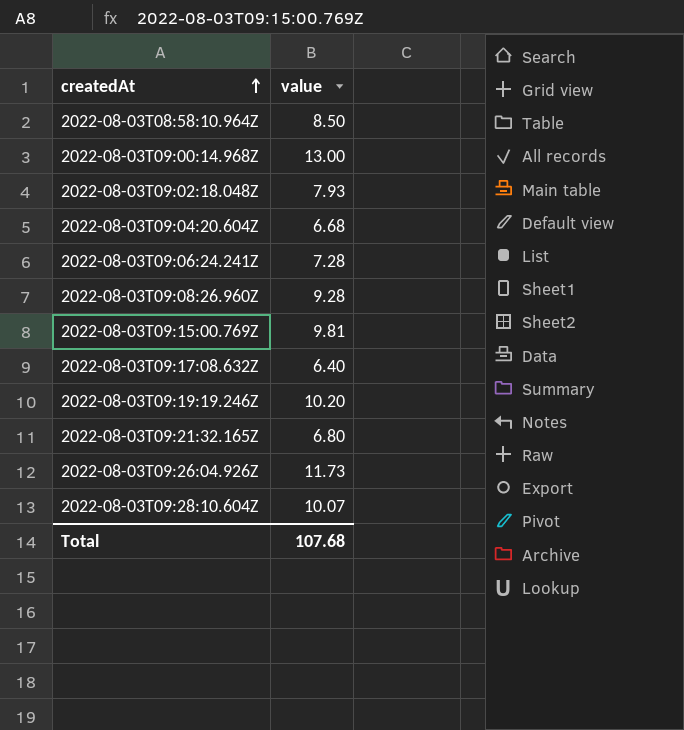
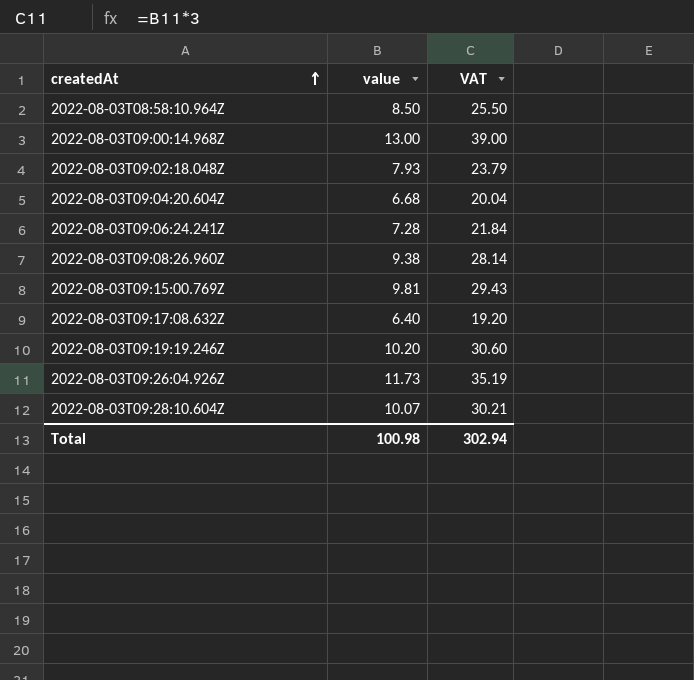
column VAT | formula: none -> [value] * 3
row 2022-08-03T09:21:32.165Z: 6.80 -> none
2022-08-03T09:08:26.960Z | value: 9.28 -> 9.38
Total | value: 107.68 -> 100.98

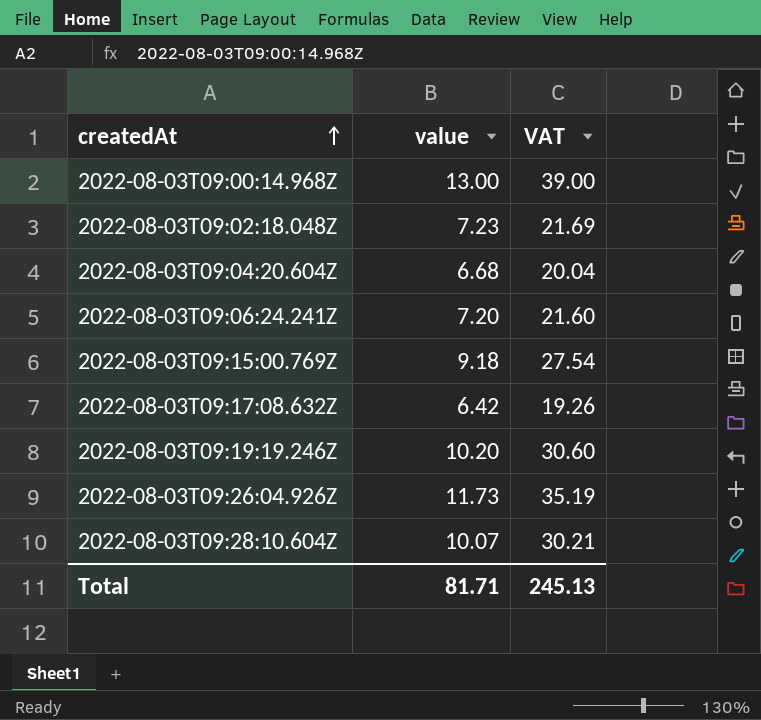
row 2022-08-03T08:58:10.964Z: 8.50 | 25.50 -> none
row 2022-08-03T09:08:26.960Z: 9.38 | 28.14 -> none
2022-08-03T09:02:18.048Z | value: 7.93 -> 7.23
2022-08-03T09:02:18.048Z | VAT: 23.79 -> 21.69
2022-08-03T09:06:24.241Z | value: 7.28 -> 7.20
2022-08-03T09:06:24.241Z | VAT: 21.84 -> 21.60
2022-08-03T09:15:00.769Z | value: 9.81 -> 9.18
2022-08-03T09:15:00.769Z | VAT: 29.43 -> 27.54
2022-08-03T09:17:08.632Z | value: 6.40 -> 6.42
2022-08-03T09:17:08.632Z | VAT: 19.20 -> 19.26
Total | value: 100.98 -> 81.71
Total | VAT: 302.94 -> 245.13

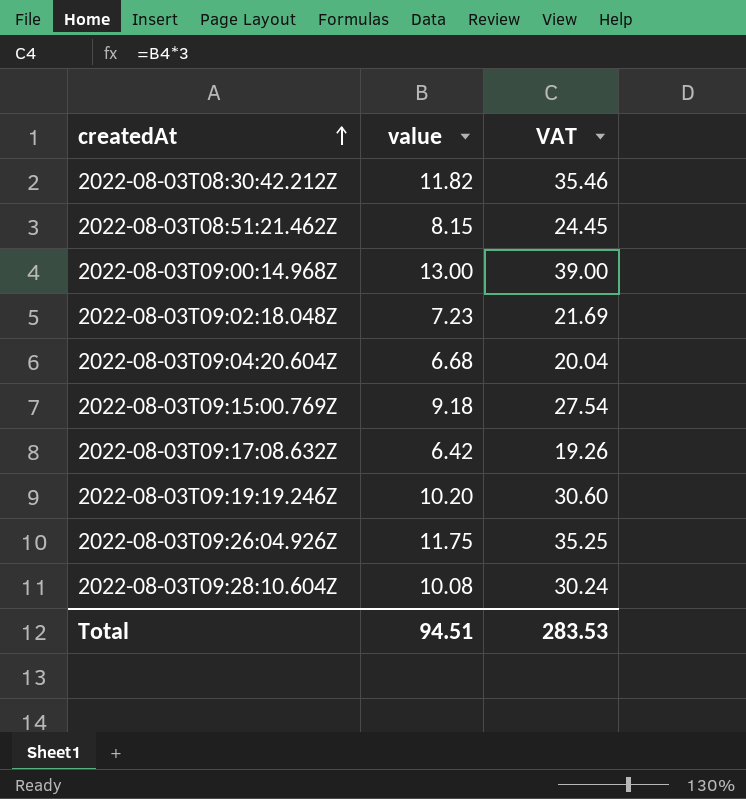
row 2022-08-03T09:06:24.241Z: 7.20 | 21.60 -> none
row 2022-08-03T08:30:42.212Z: none -> 11.82 | 35.46
row 2022-08-03T08:51:21.462Z: none -> 8.15 | 24.45
2022-08-03T09:26:04.926Z | value: 11.73 -> 11.75
2022-08-03T09:26:04.926Z | VAT: 35.19 -> 35.25
2022-08-03T09:28:10.604Z | value: 10.07 -> 10.08
2022-08-03T09:28:10.604Z | VAT: 30.21 -> 30.24
Total | value: 81.71 -> 94.51
Total | VAT: 245.13 -> 283.53

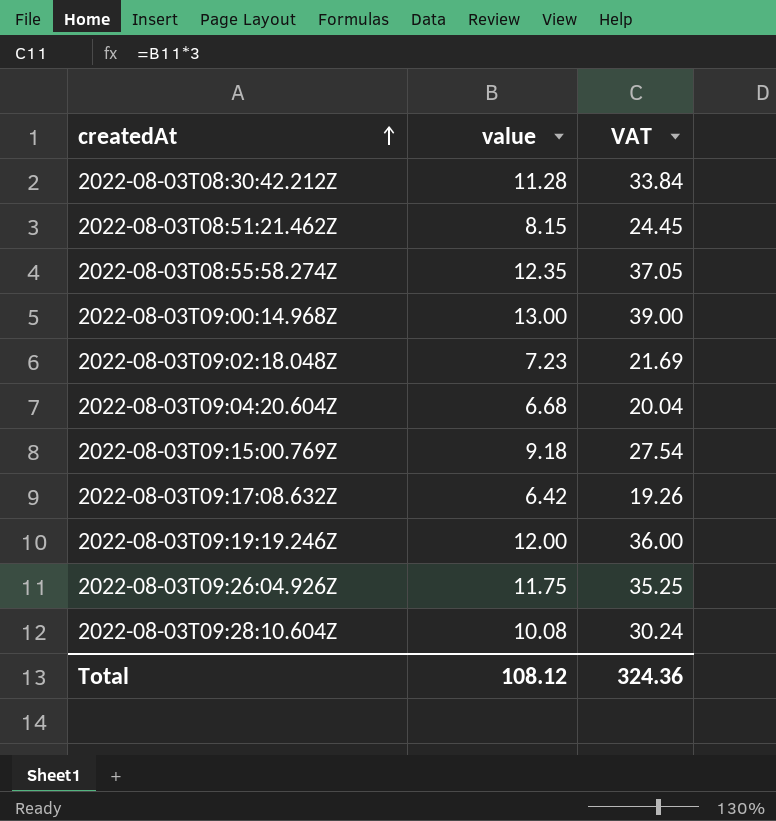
2022-08-03T08:30:42.212Z | value: 11.82 -> 11.28
2022-08-03T08:30:42.212Z | VAT: 35.46 -> 33.84
row 2022-08-03T08:55:58.274Z: none -> 12.35 | 37.05
2022-08-03T09:19:19.246Z | value: 10.20 -> 12.00
2022-08-03T09:19:19.246Z | VAT: 30.60 -> 36.00
Total | value: 94.51 -> 108.12
Total | VAT: 283.53 -> 324.36

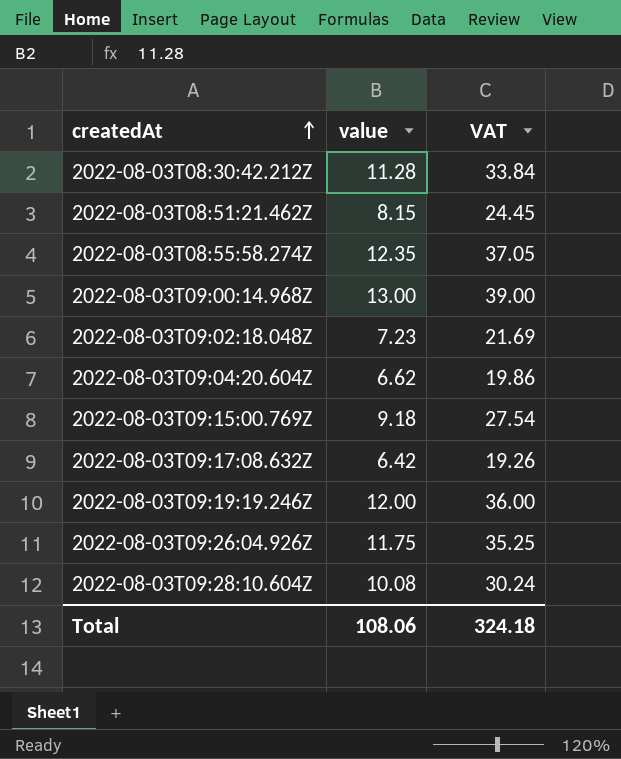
2022-08-03T09:04:20.604Z | value: 6.68 -> 6.62
2022-08-03T09:04:20.604Z | VAT: 20.04 -> 19.86
Total | value: 108.12 -> 108.06
Total | VAT: 324.36 -> 324.18

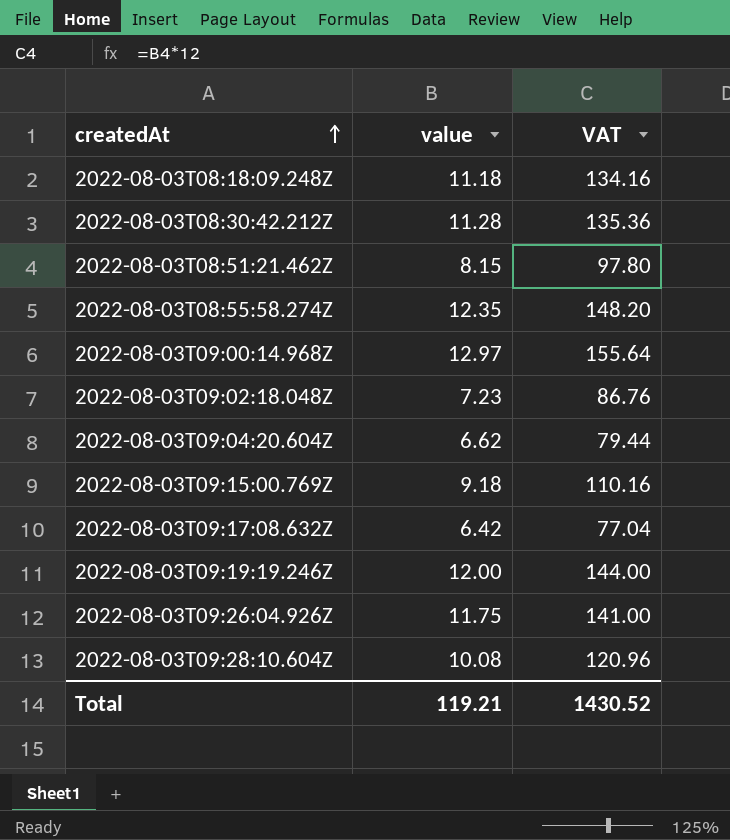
column VAT | formula: [value] * 3 -> [value] * 12
row 2022-08-03T08:18:09.248Z: none -> 11.18 | 134.16
2022-08-03T09:00:14.968Z | value: 13.00 -> 12.97
Total | value: 108.06 -> 119.21
Total | VAT: 324.18 -> 1430.52

